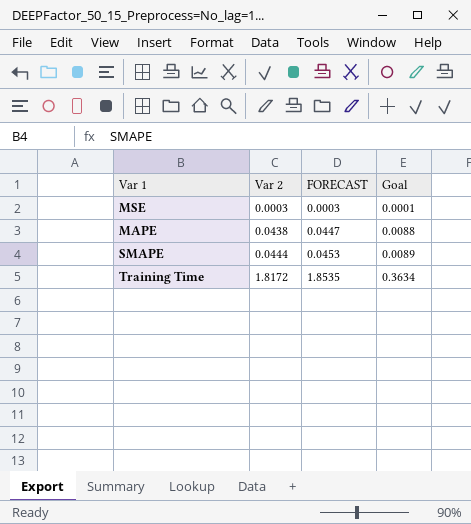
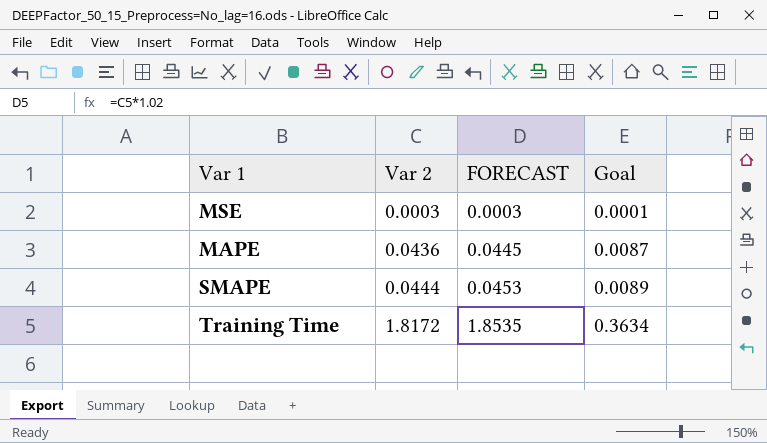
MAPE | Var 2: 0.0438 -> 0.0436
MAPE | FORECAST: 0.0447 -> 0.0445
MAPE | Goal: 0.0088 -> 0.0087

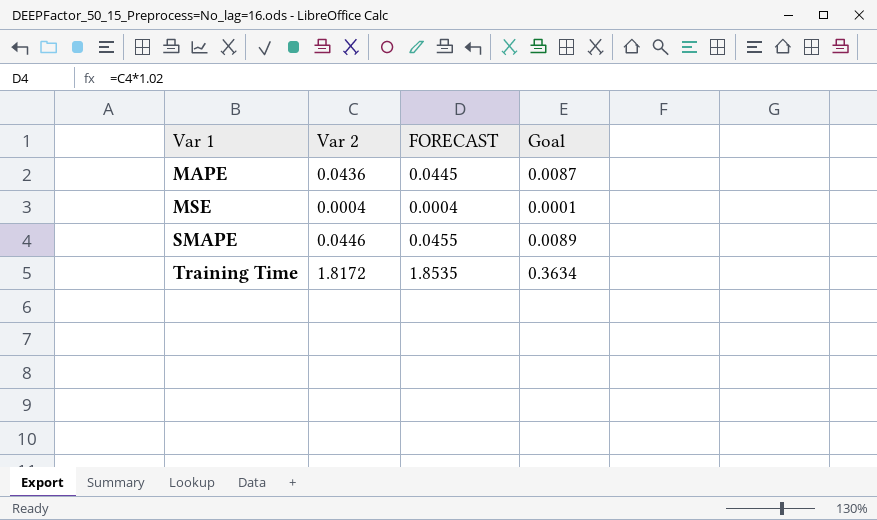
row order: Var 2 ascending -> Var 1 ascending
MSE | Var 2: 0.0003 -> 0.0004
MSE | FORECAST: 0.0003 -> 0.0004
SMAPE | Var 2: 0.0444 -> 0.0446
SMAPE | FORECAST: 0.0453 -> 0.0455

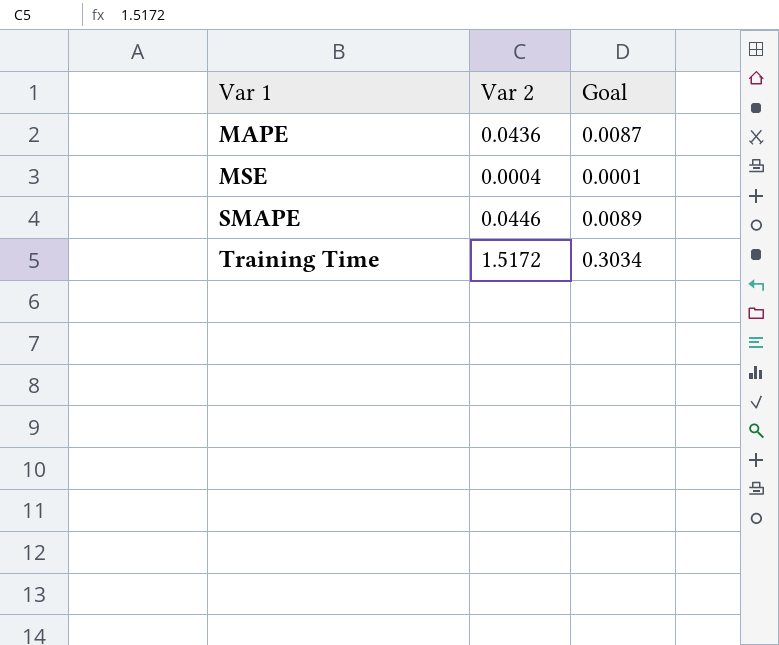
column FORECAST | formula: [Var 2] * 1.02 -> none
Training Time | Var 2: 1.8172 -> 1.5172
Training Time | Goal: 0.3634 -> 0.3034

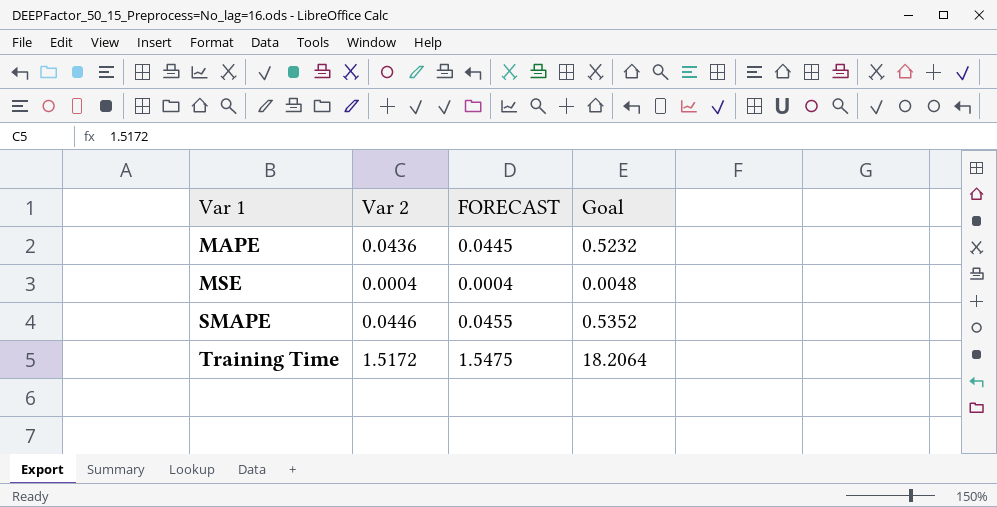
column FORECAST | formula: none -> [Var 2] * 1.02
column Goal | formula: [Var 2] * 0.2 -> [Var 2] * 12

